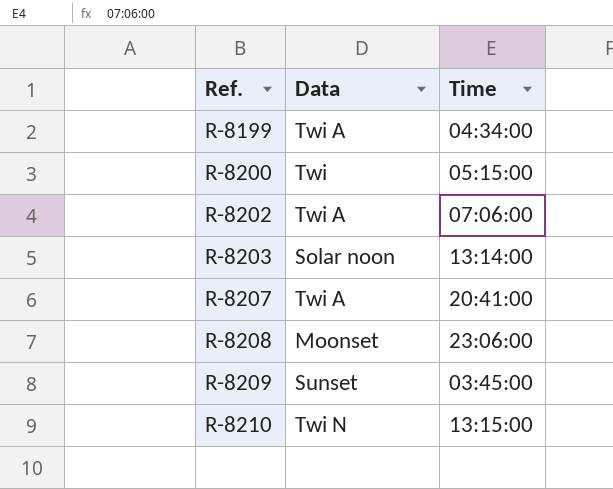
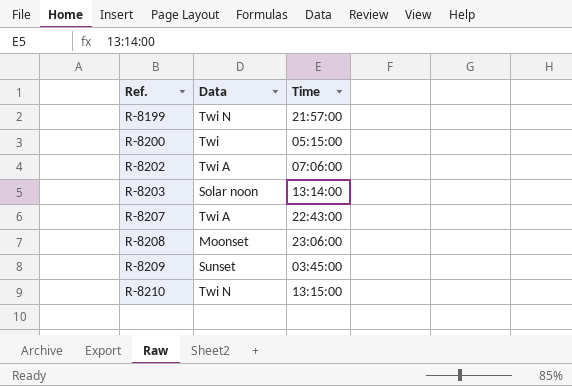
R-8199 | Data: Twi A -> Twi N
R-8199 | Time: 04:34:00 -> 21:57:00
R-8207 | Time: 20:41:00 -> 22:43:00

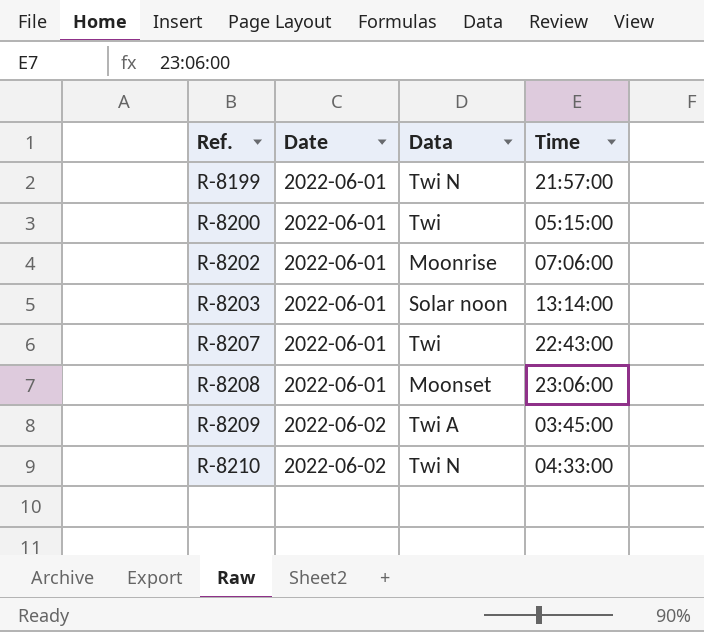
column Date | position: none -> 2
R-8202 | Data: Twi A -> Moonrise
R-8207 | Data: Twi A -> Twi
R-8209 | Data: Sunset -> Twi A
R-8210 | Time: 13:15:00 -> 04:33:00

